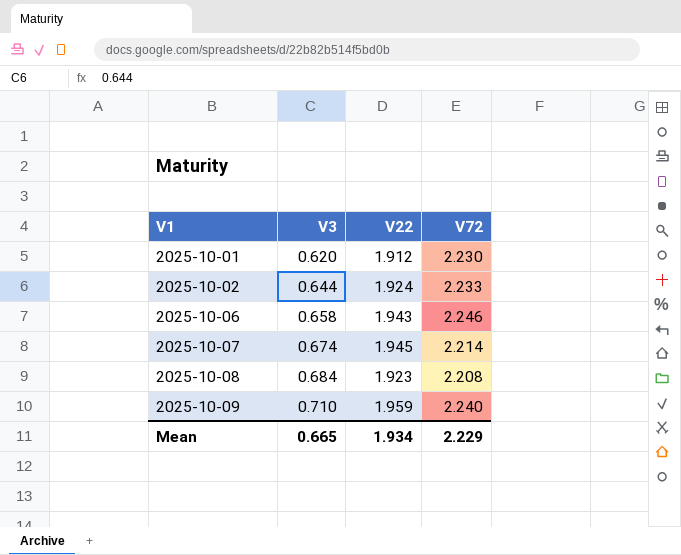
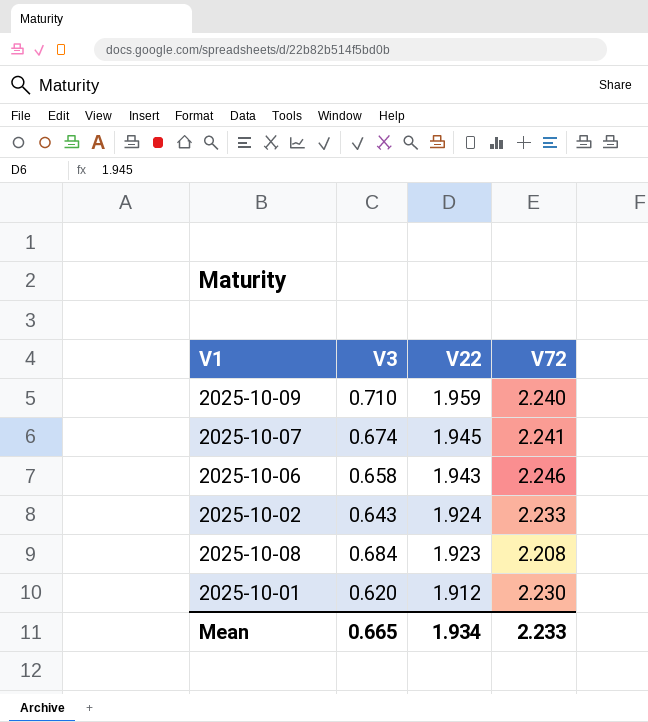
row order: V1 ascending -> V22 descending
2025-10-07 | V72: 2.214 -> 2.241
2025-10-02 | V3: 0.644 -> 0.643
Mean | V72: 2.229 -> 2.233

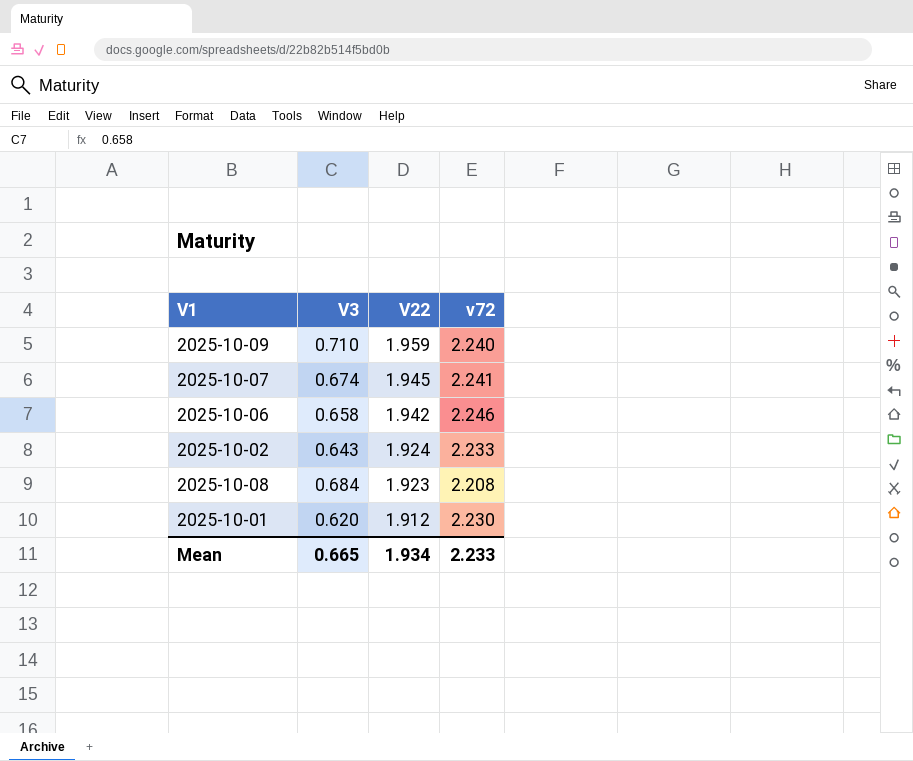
column name: V72 -> v72
2025-10-06 | V22: 1.943 -> 1.942

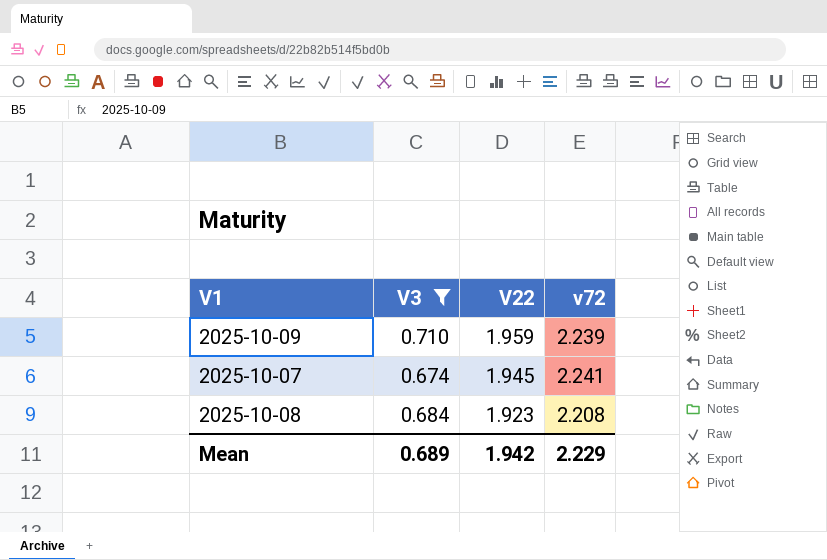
filter: none -> V3 >= 0.674
2025-10-09 | v72: 2.240 -> 2.239
Mean | V3: 0.665 -> 0.689
Mean | V22: 1.934 -> 1.942
Mean | v72: 2.233 -> 2.229

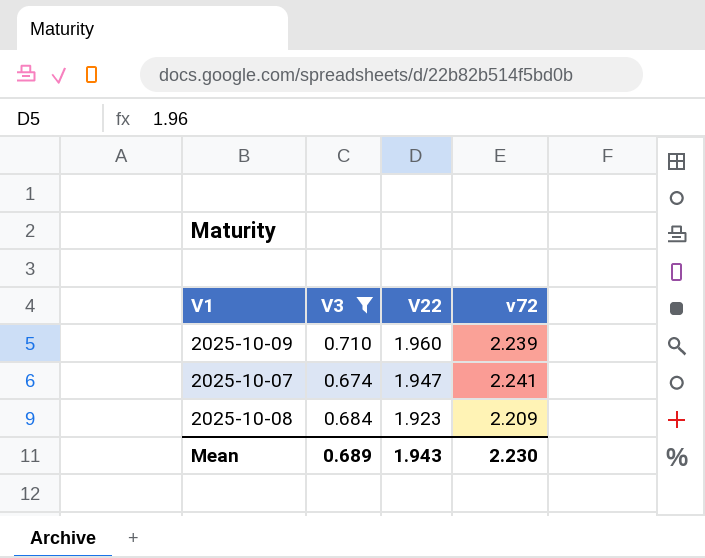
2025-10-09 | V22: 1.959 -> 1.960
2025-10-07 | V22: 1.945 -> 1.947
2025-10-08 | v72: 2.208 -> 2.209
Mean | V22: 1.942 -> 1.943
Mean | v72: 2.229 -> 2.230

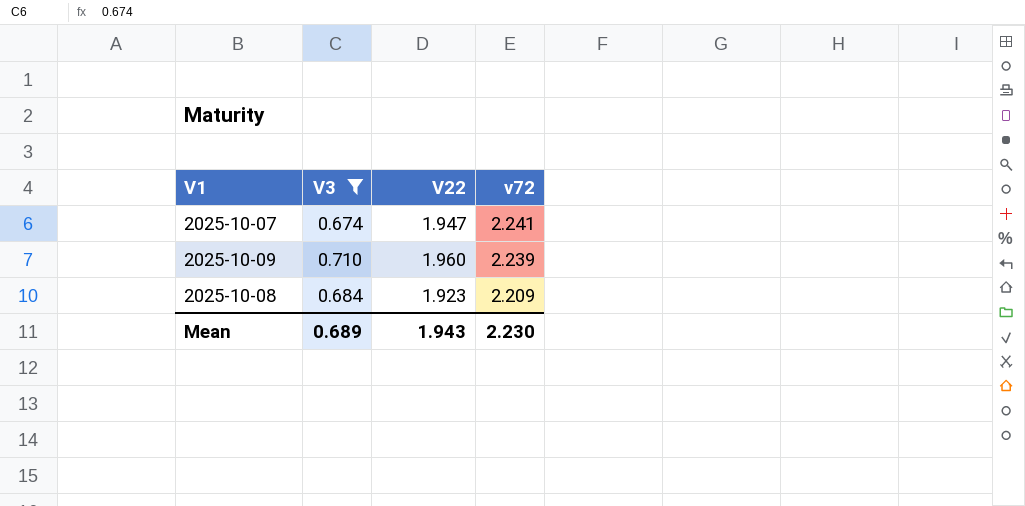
row order: V22 descending -> v72 descending

